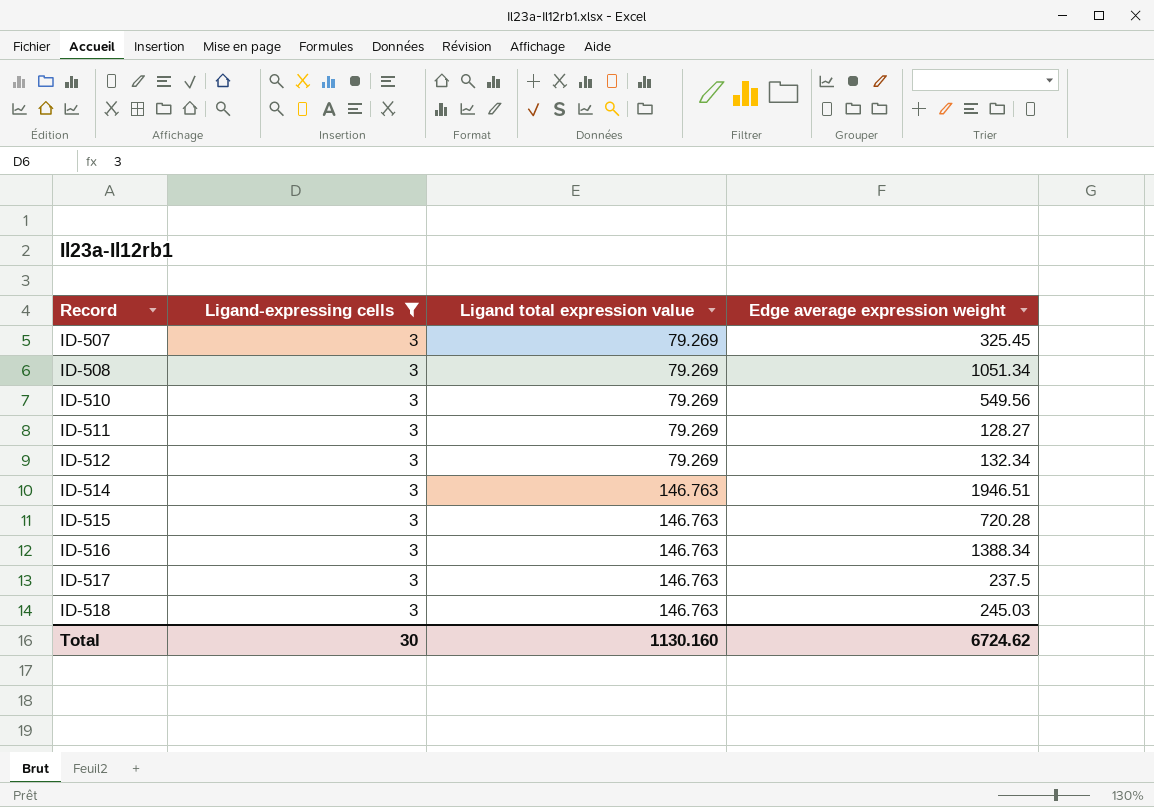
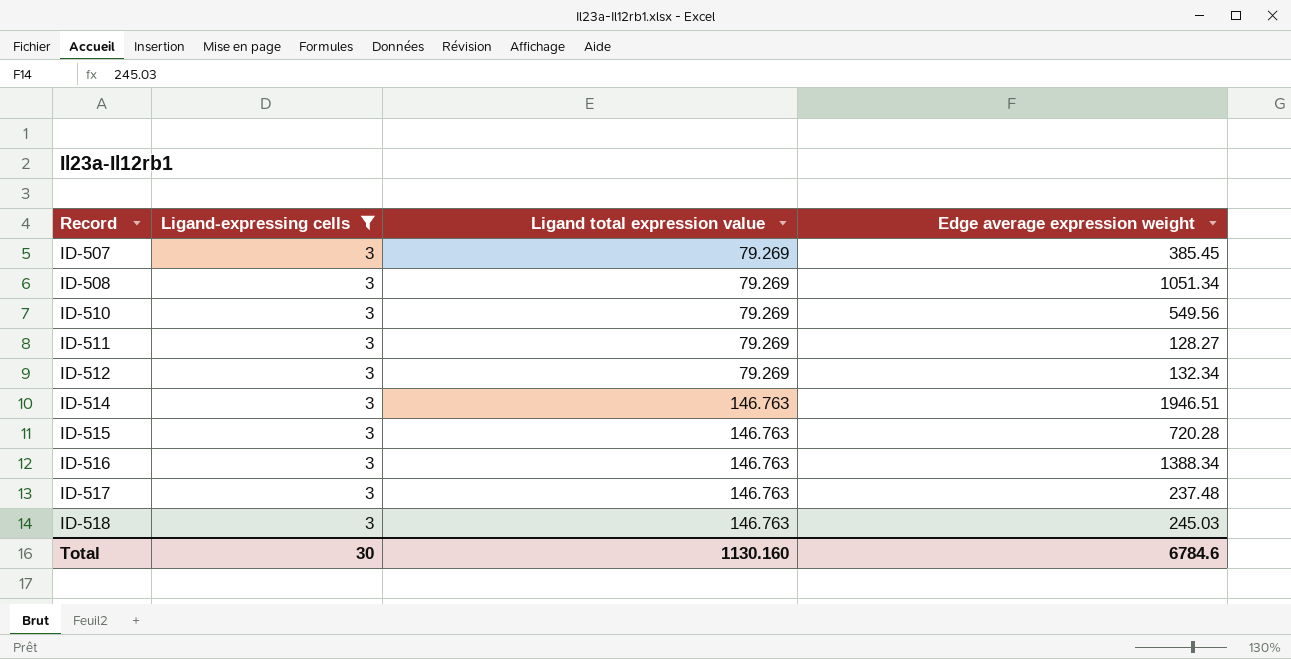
ID-507 | Edge average expression weight: 325.45 -> 385.45
ID-517 | Edge average expression weight: 237.5 -> 237.48
Total | Edge average expression weight: 6724.62 -> 6784.6

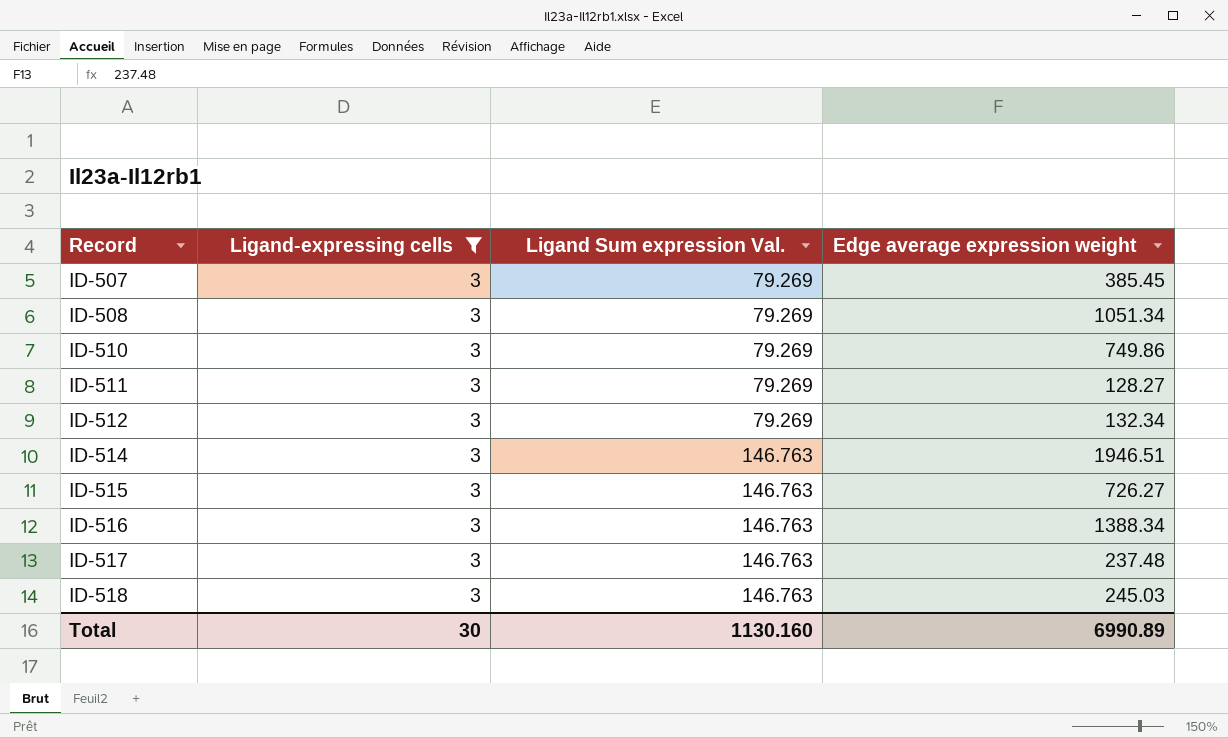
column name: Ligand total expression value -> Ligand Sum expression Val.
ID-510 | Edge average expression weight: 549.56 -> 749.86
ID-515 | Edge average expression weight: 720.28 -> 726.27
Total | Edge average expression weight: 6784.6 -> 6990.89

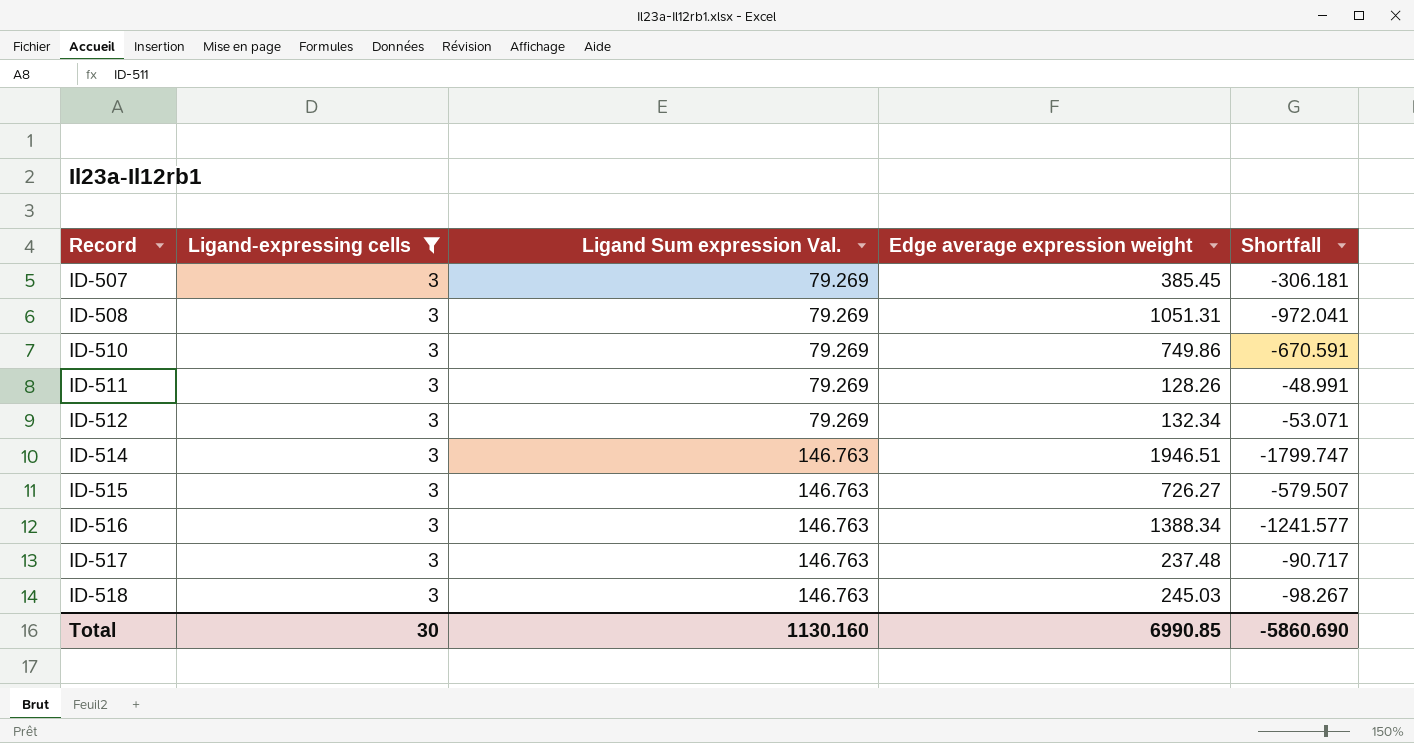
column Shortfall | formula: none -> [Ligand Sum expression Val.] - [Edge average expression weight]
ID-508 | Edge average expression weight: 1051.34 -> 1051.31
ID-511 | Edge average expression weight: 128.27 -> 128.26
Total | Edge average expression weight: 6990.89 -> 6990.85

